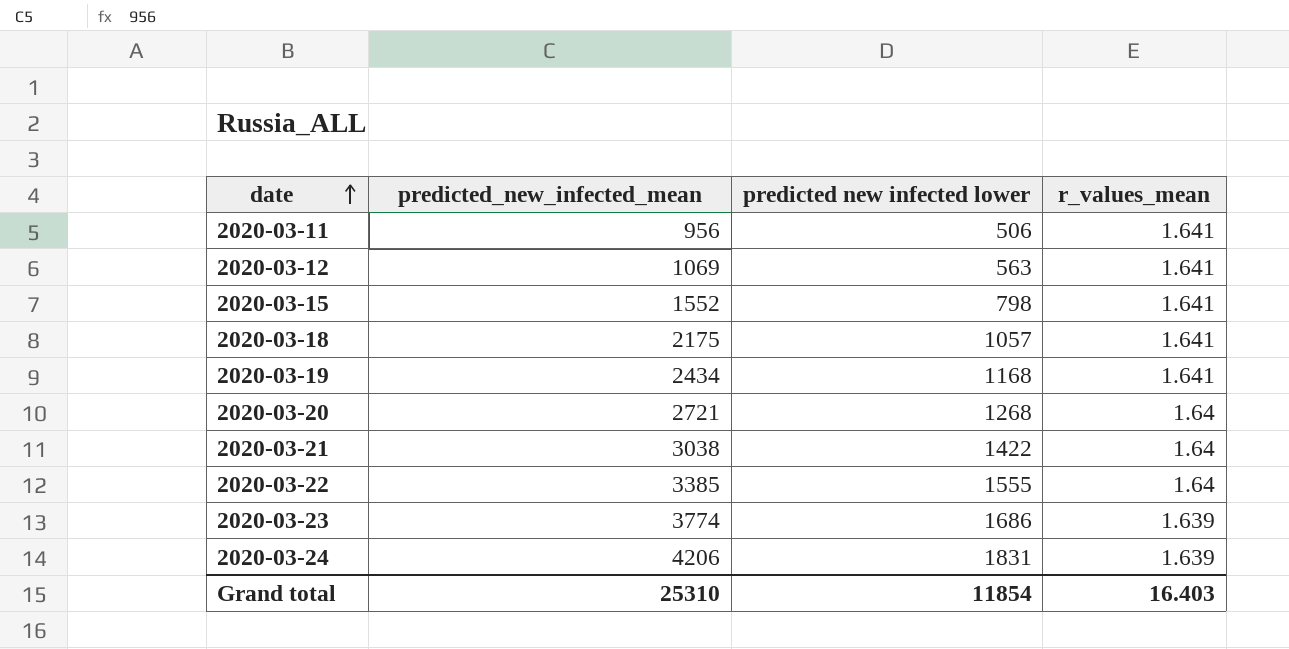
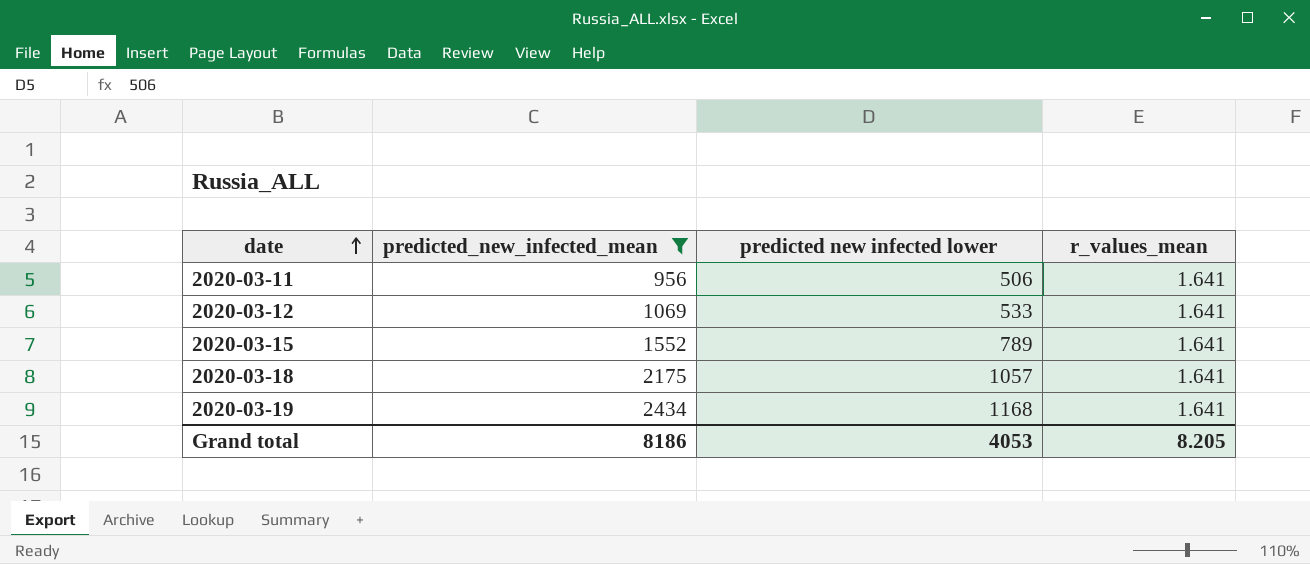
filter: none -> predicted_new_infected_mean <= 2434
2020-03-12 | predicted new infected lower: 563 -> 533
2020-03-15 | predicted new infected lower: 798 -> 789
Grand total | predicted_new_infected_mean: 25310 -> 8186
Grand total | predicted new infected lower: 11854 -> 4053
Grand total | r_values_mean: 16.403 -> 8.205

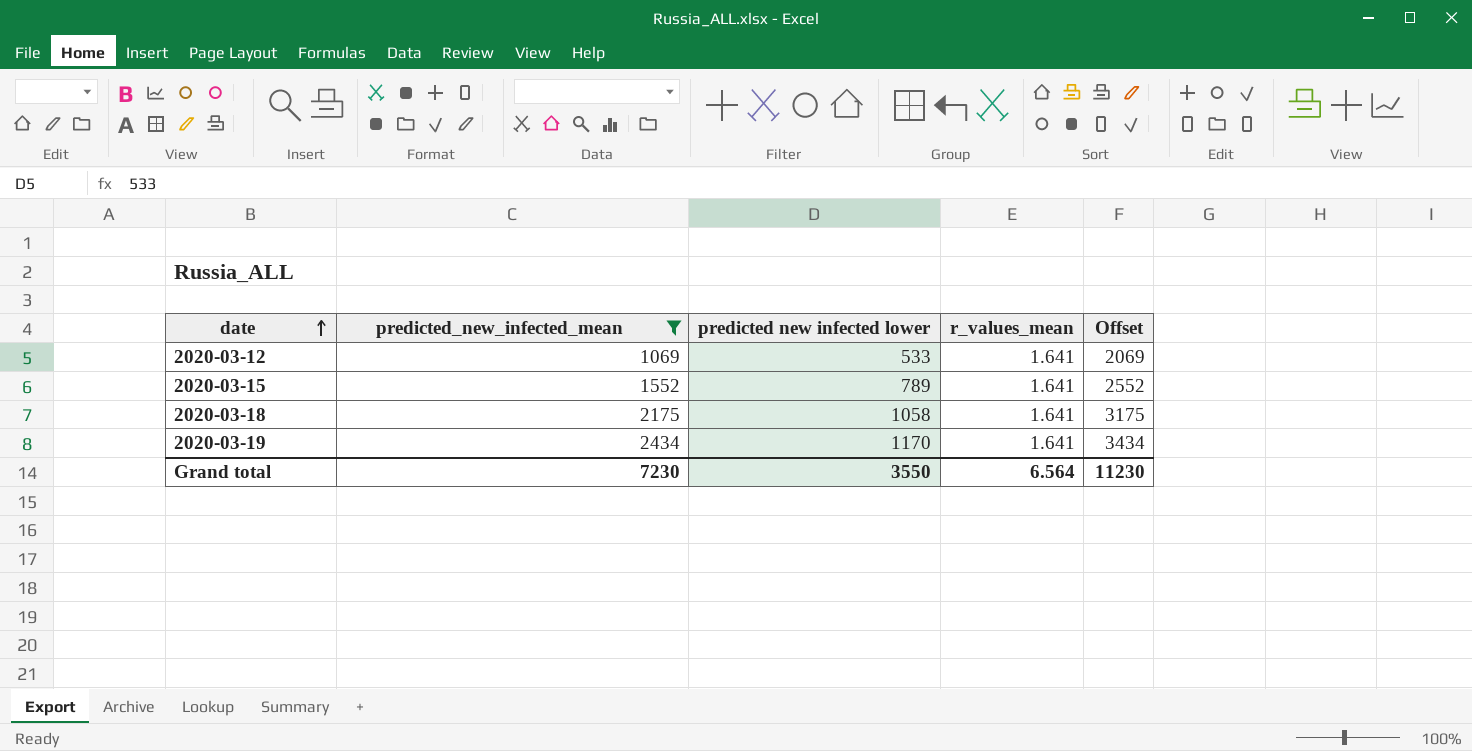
column Offset | formula: none -> [predicted_new_infected_mean] + 1000
row 2020-03-11: 956 | 506 | 1.641 -> none
2020-03-18 | predicted new infected lower: 1057 -> 1058
2020-03-19 | predicted new infected lower: 1168 -> 1170
Grand total | predicted_new_infected_mean: 8186 -> 7230
Grand total | predicted new infected lower: 4053 -> 3550
Grand total | r_values_mean: 8.205 -> 6.564

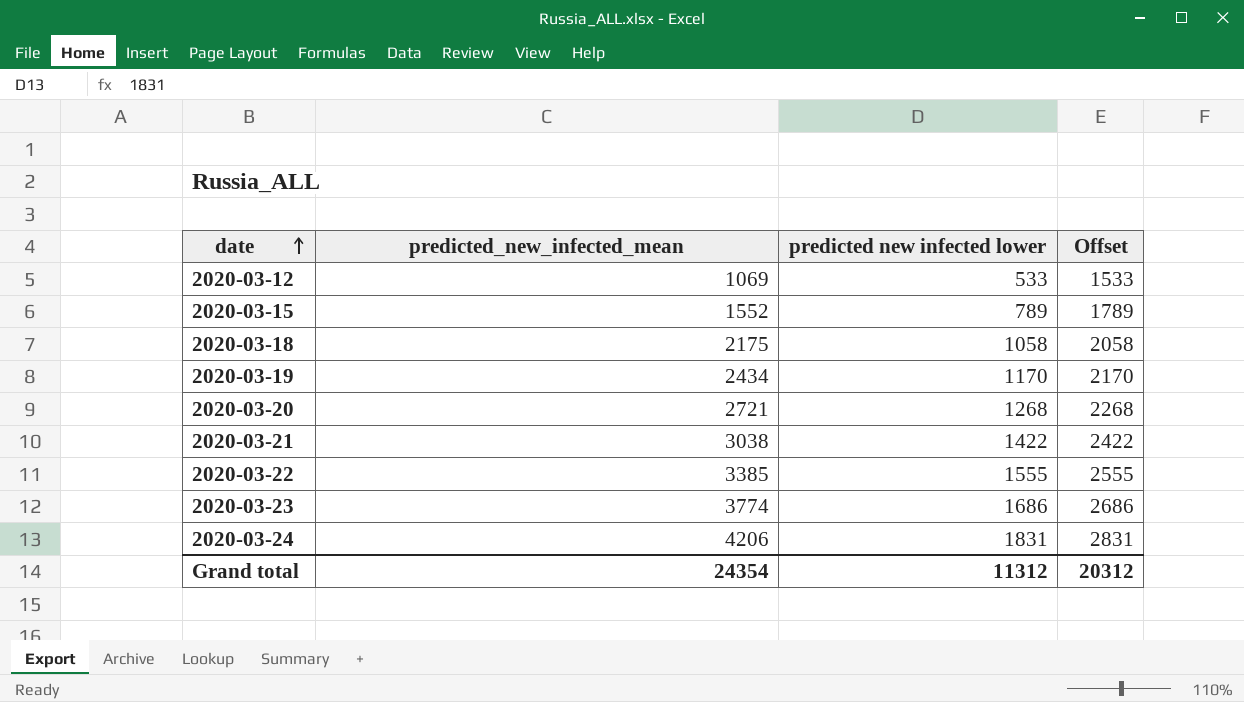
filter: predicted_new_infected_mean <= 2434 -> none
column r_values_mean | position: 4 -> none
column Offset | formula: [predicted_new_infected_mean] + 1000 -> [predicted new infected lower] + 1000
Grand total | predicted_new_infected_mean: 7230 -> 24354
Grand total | predicted new infected lower: 3550 -> 11312
Grand total | Offset: 11230 -> 20312

